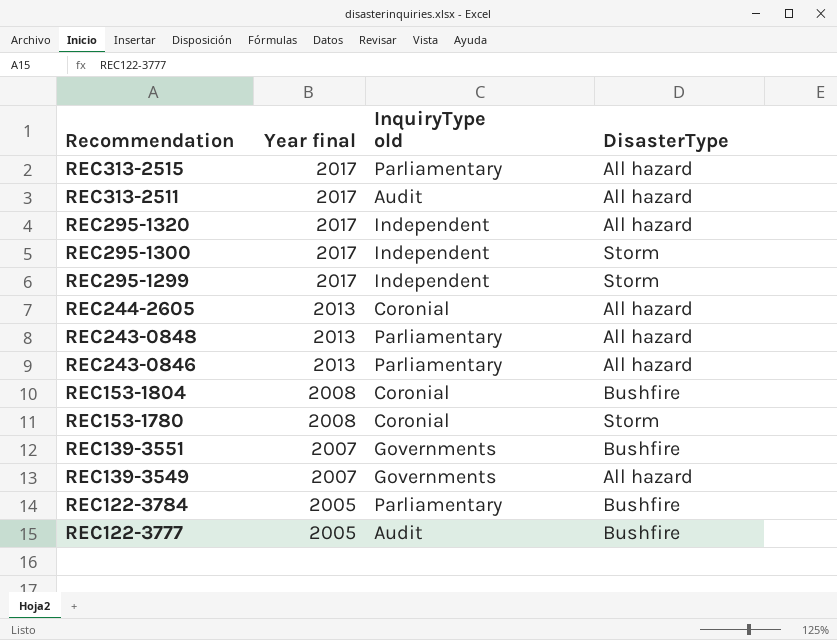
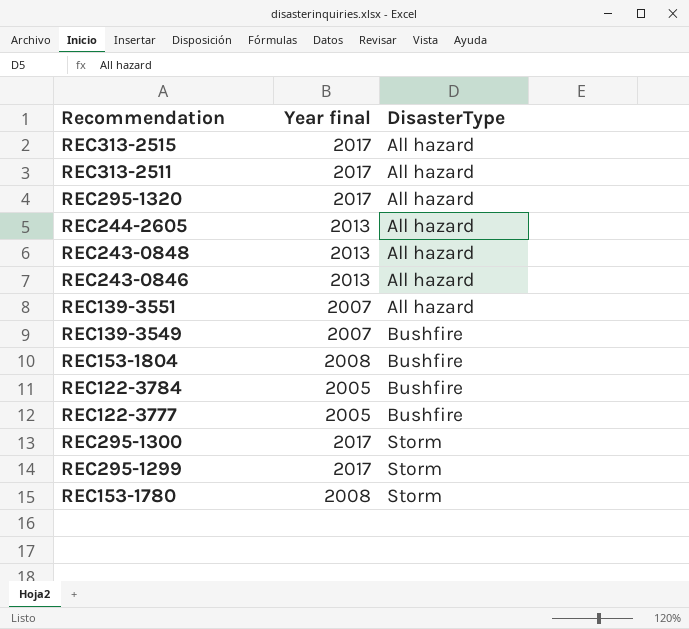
row order: Recommendation descending -> DisasterType ascending
column InquiryType old | position: 3 -> none
REC139-3551 | DisasterType: Bushfire -> All hazard
REC139-3549 | DisasterType: All hazard -> Bushfire

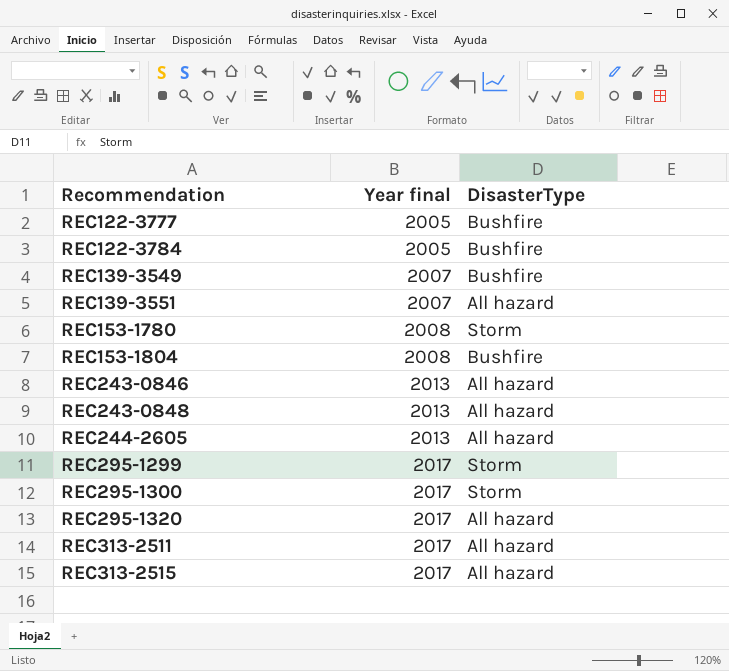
row order: DisasterType ascending -> Recommendation ascending

